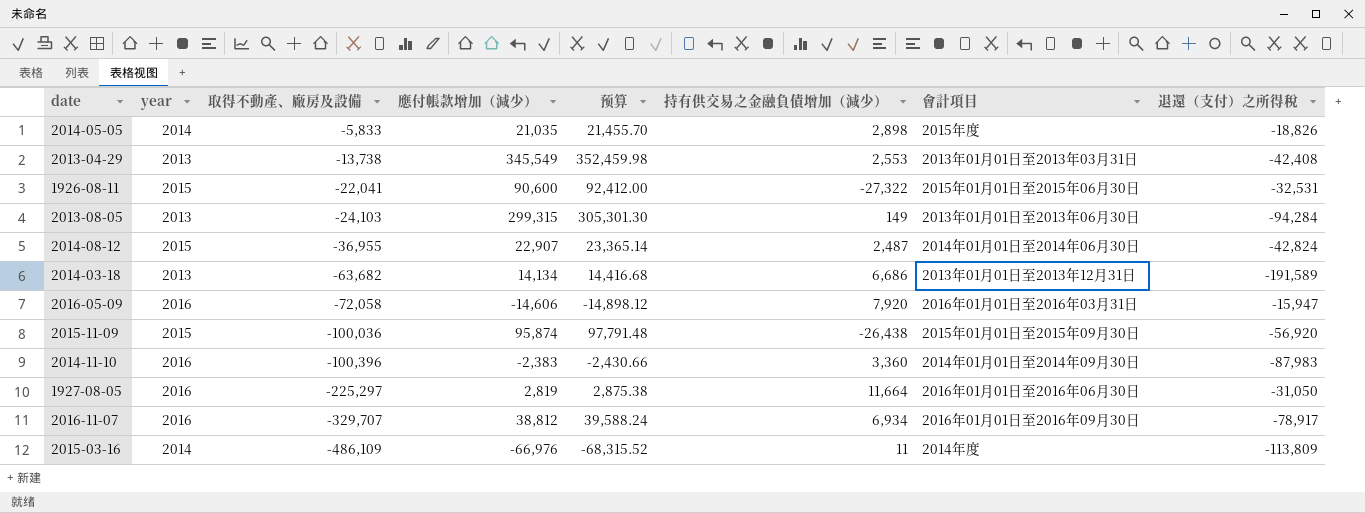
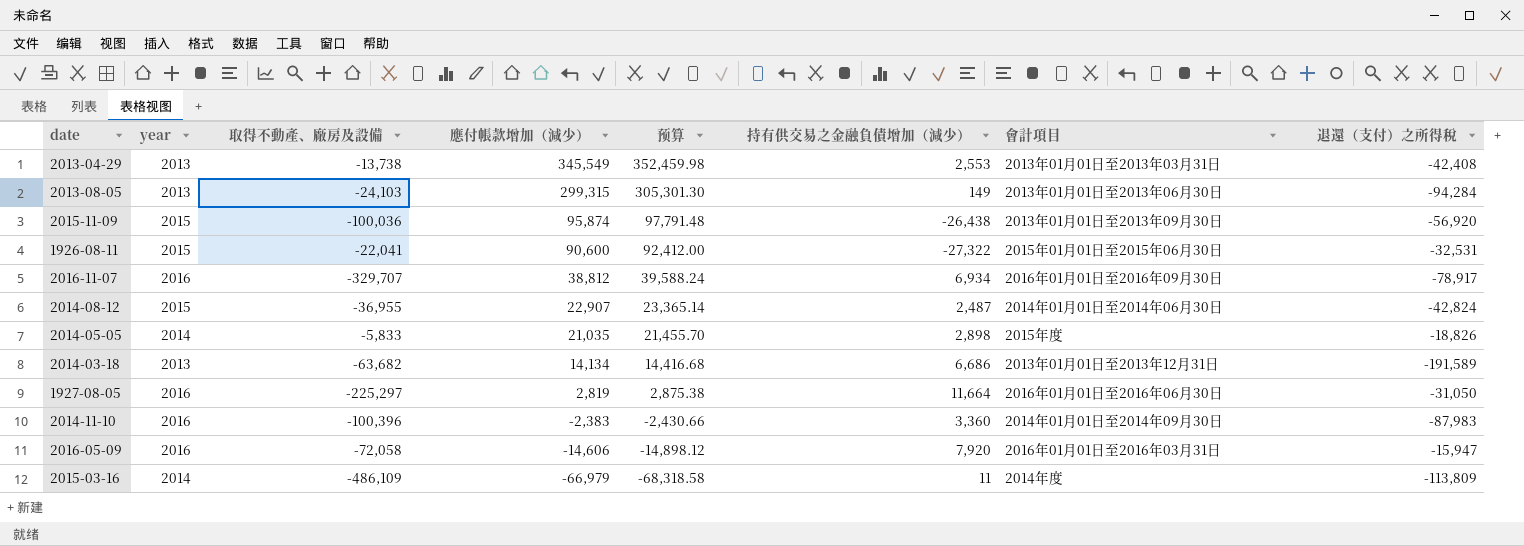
row order: 取得不動產、廠房及設備 descending -> 應付帳款增加（減少） descending
2015-11-09 | 會計項目: 2015年01月01日至2015年09月30日 -> 2013年01月01日至2013年09月30日
2015-03-16 | 應付帳款增加（減少）: -66,976 -> -66,979
2015-03-16 | 预算: -68,315.52 -> -68,318.58

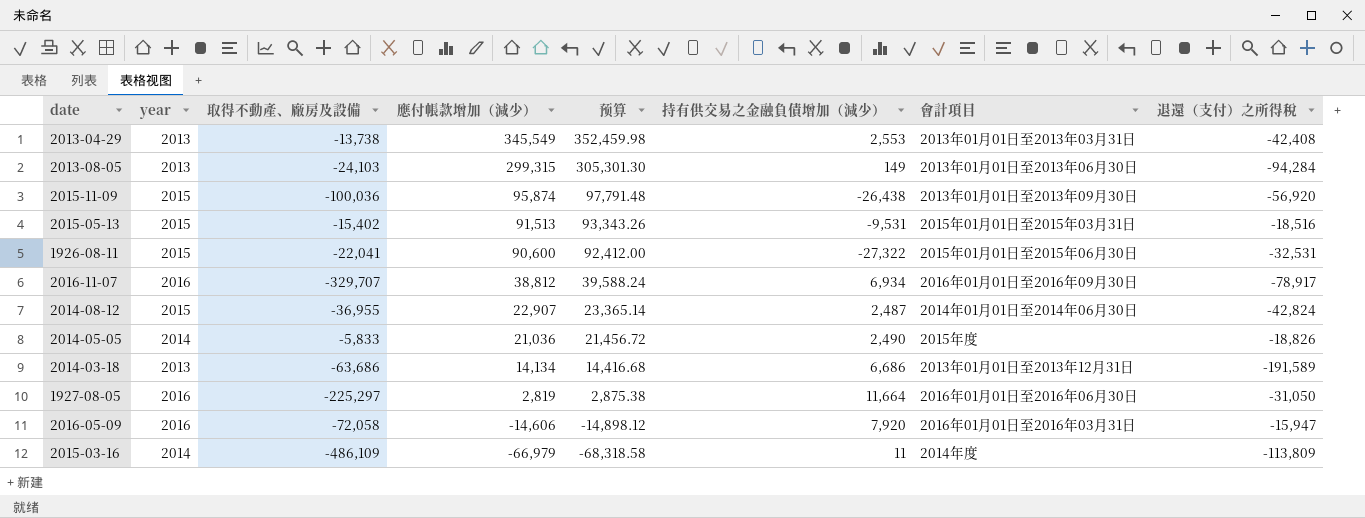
row 2014-11-10: 2016 | -100,396 | -2,383 | -2,430.66 | 3,360 | 2014年01月01日至2014年09月30日 | -87,983 -> none
row 2015-05-13: none -> 2015 | -15,402 | 91,513 | 93,343.26 | -9,531 | 2015年01月01日至2015年03月31日 | -18,516
2014-05-05 | 應付帳款增加（減少）: 21,035 -> 21,036
2014-05-05 | 预算: 21,455.70 -> 21,456.72
2014-05-05 | 持有供交易之金融負債增加（減少）: 2,898 -> 2,490
2014-03-18 | 取得不動產、廠房及設備: -63,682 -> -63,686

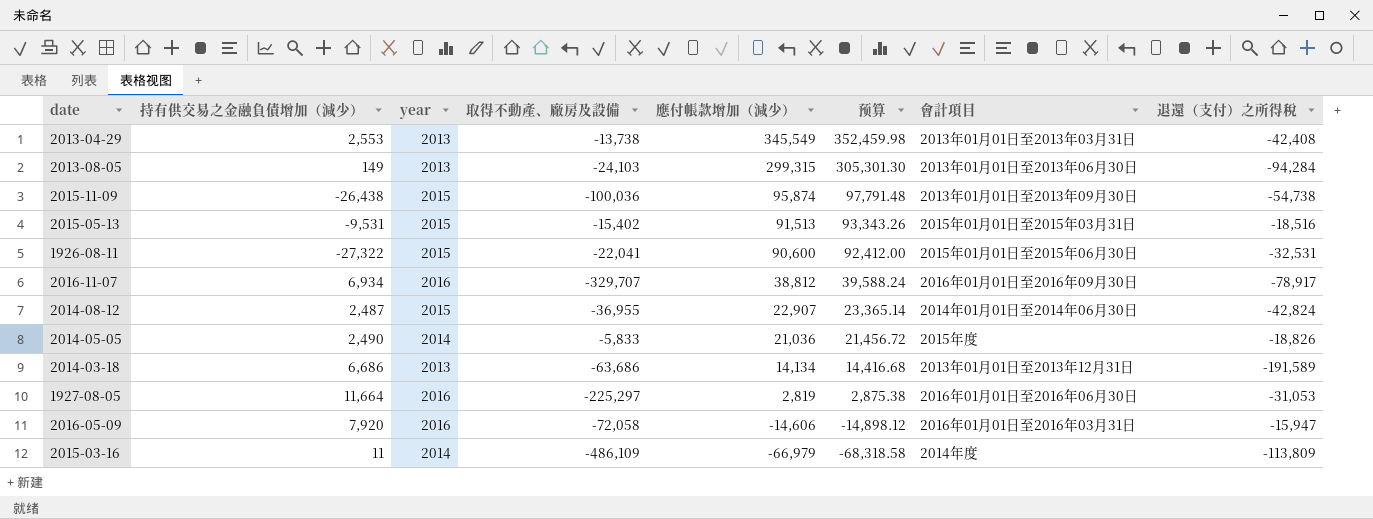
column 持有供交易之金融負債增加（減少） | position: 6 -> 2
2015-11-09 | 退還（支付）之所得稅: -56,920 -> -54,738
1927-08-05 | 退還（支付）之所得稅: -31,050 -> -31,053

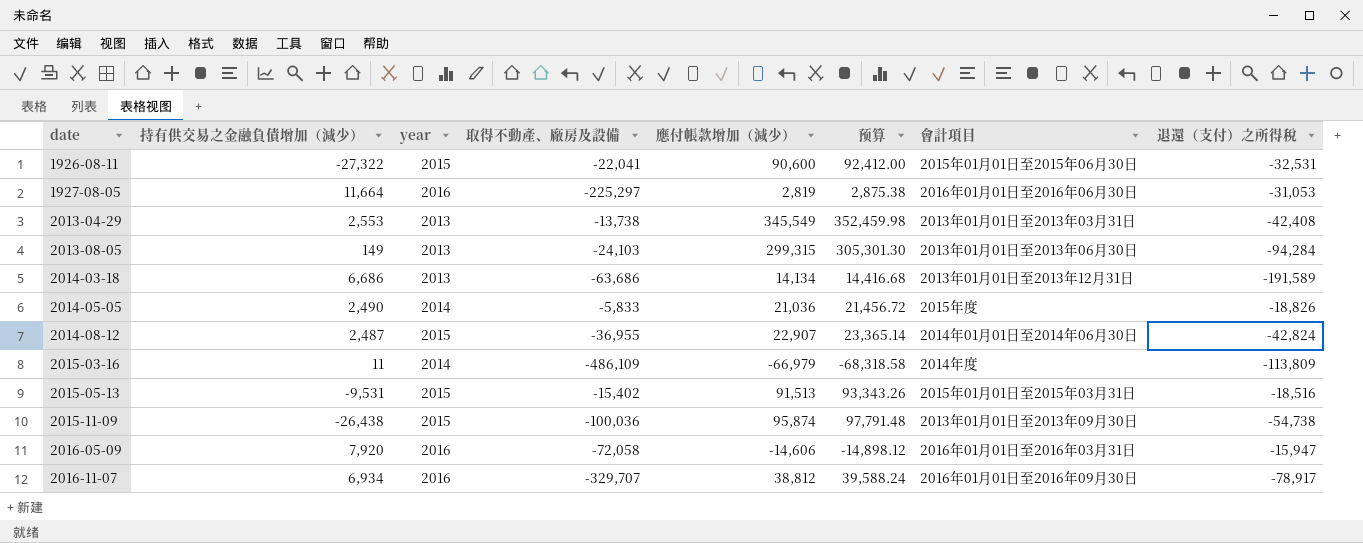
row order: 應付帳款增加（減少） descending -> date ascending

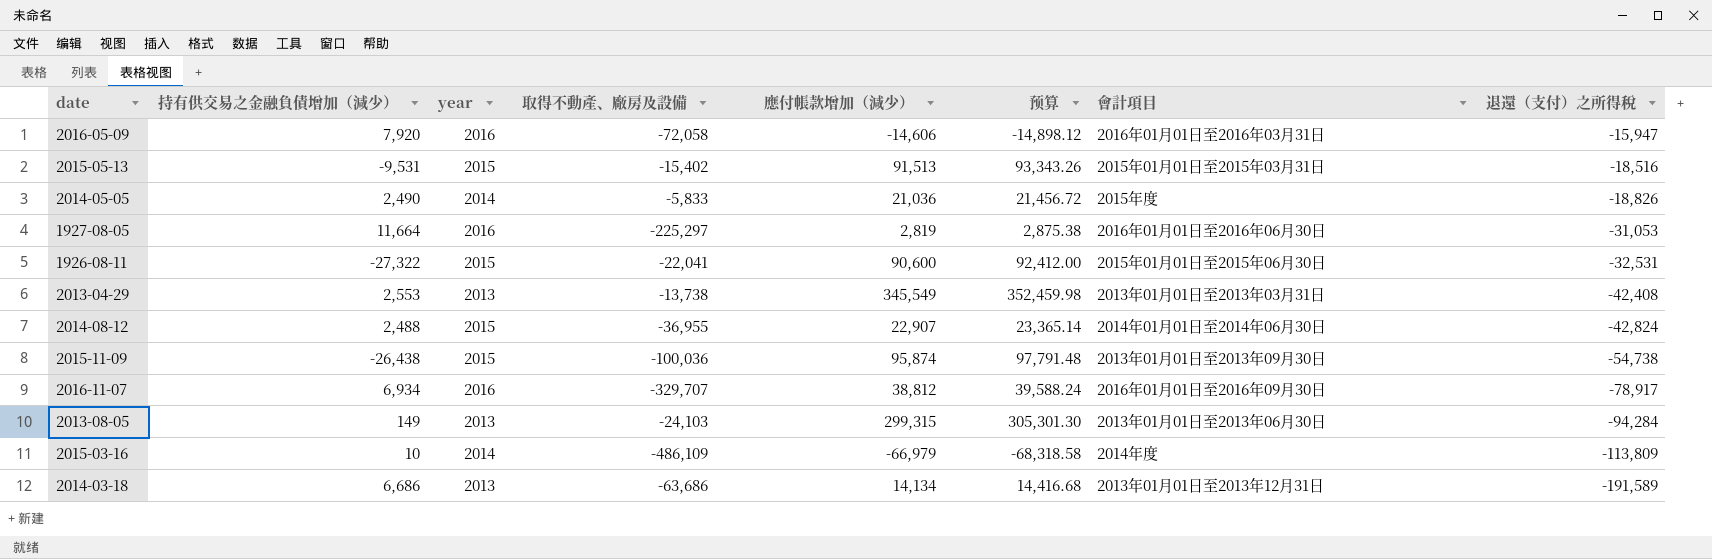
row order: date ascending -> 退還（支付）之所得稅 descending
2014-08-12 | 持有供交易之金融負債增加（減少）: 2,487 -> 2,488
2015-03-16 | 持有供交易之金融負債增加（減少）: 11 -> 10

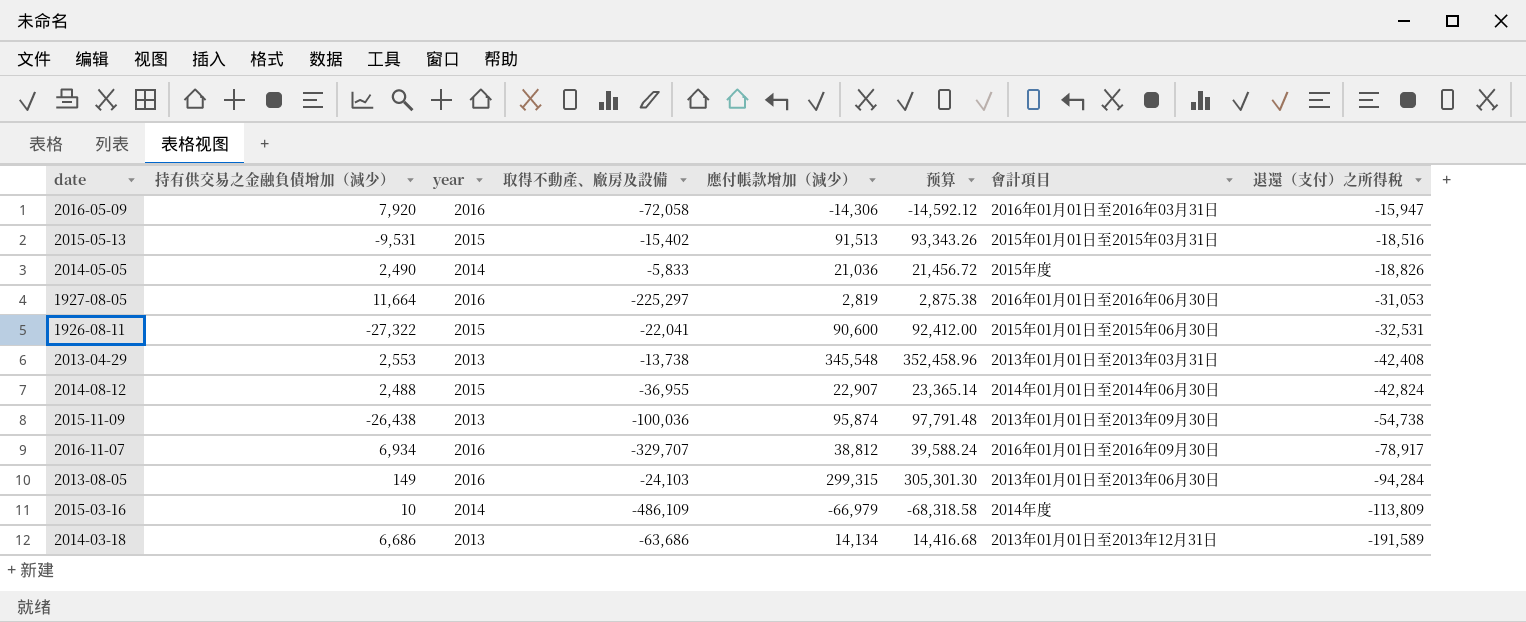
2016-05-09 | 應付帳款增加（減少）: -14,606 -> -14,306
2016-05-09 | 预算: -14,898.12 -> -14,592.12
2013-04-29 | 應付帳款增加（減少）: 345,549 -> 345,548
2013-04-29 | 预算: 352,459.98 -> 352,458.96
2015-11-09 | year: 2015 -> 2013
2013-08-05 | year: 2013 -> 2016

